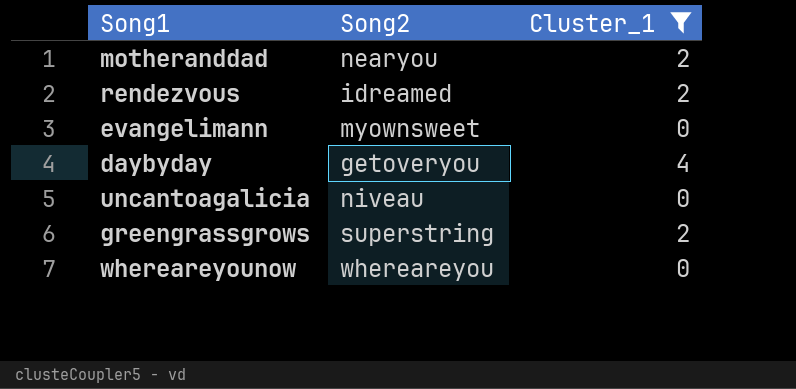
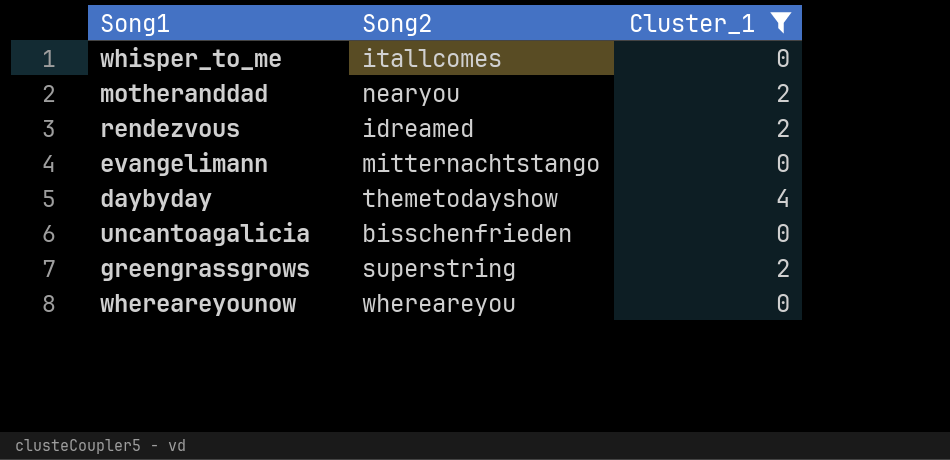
row whisper_to_me: none -> itallcomes | 0
evangelimann | Song2: myownsweet -> mitternachtstango
daybyday | Song2: getoveryou -> themetodayshow
uncantoagalicia | Song2: niveau -> bisschenfrieden

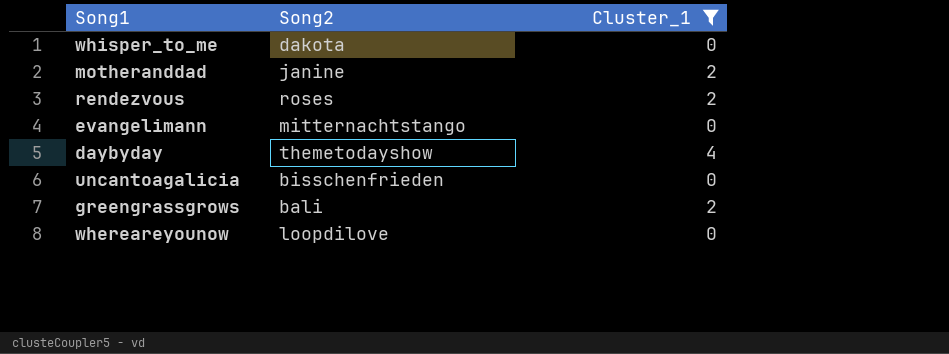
whisper_to_me | Song2: itallcomes -> dakota
motheranddad | Song2: nearyou -> janine
rendezvous | Song2: idreamed -> roses
greengrassgrows | Song2: superstring -> bali
whereareyounow | Song2: whereareyou -> loopdilove

